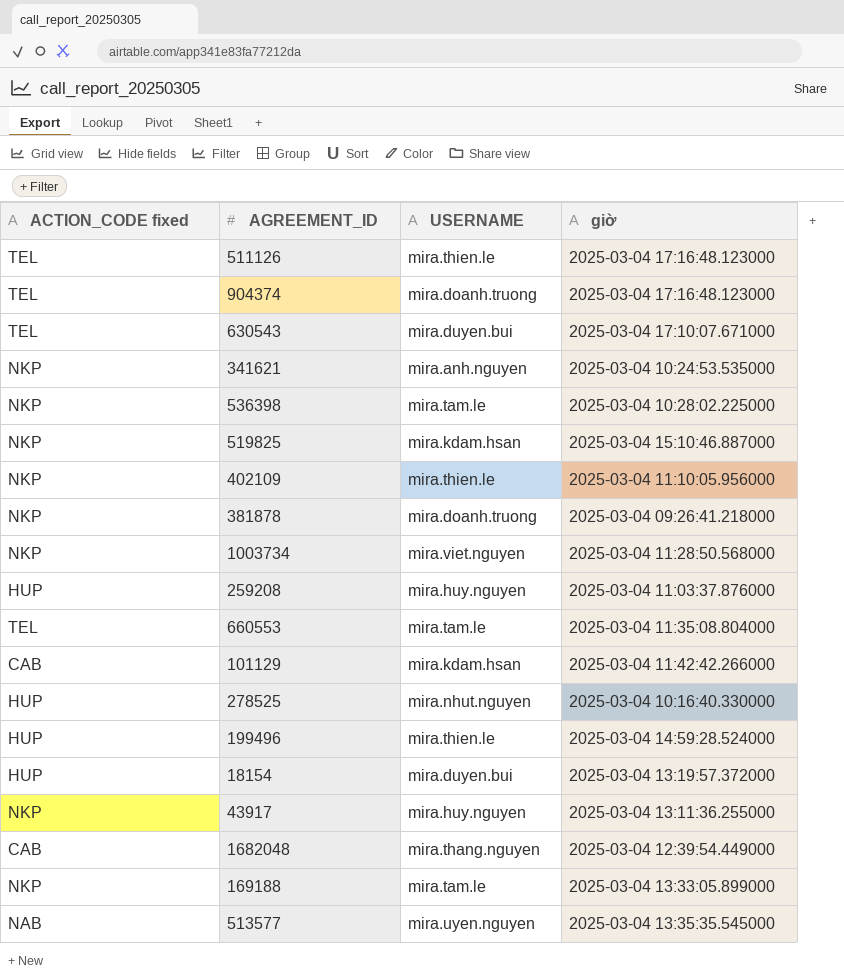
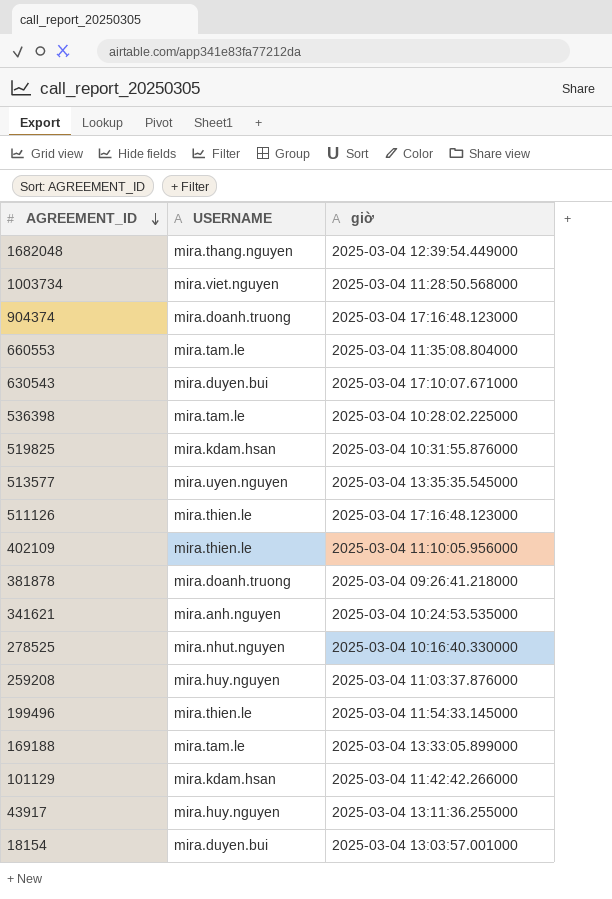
row order: none -> AGREEMENT_ID descending
column ACTION_CODE fixed | position: 1 -> none
519825 | giờ: 2025-03-04 15:10:46.887000 -> 2025-03-04 10:31:55.876000
199496 | giờ: 2025-03-04 14:59:28.524000 -> 2025-03-04 11:54:33.145000
18154 | giờ: 2025-03-04 13:19:57.372000 -> 2025-03-04 13:03:57.001000

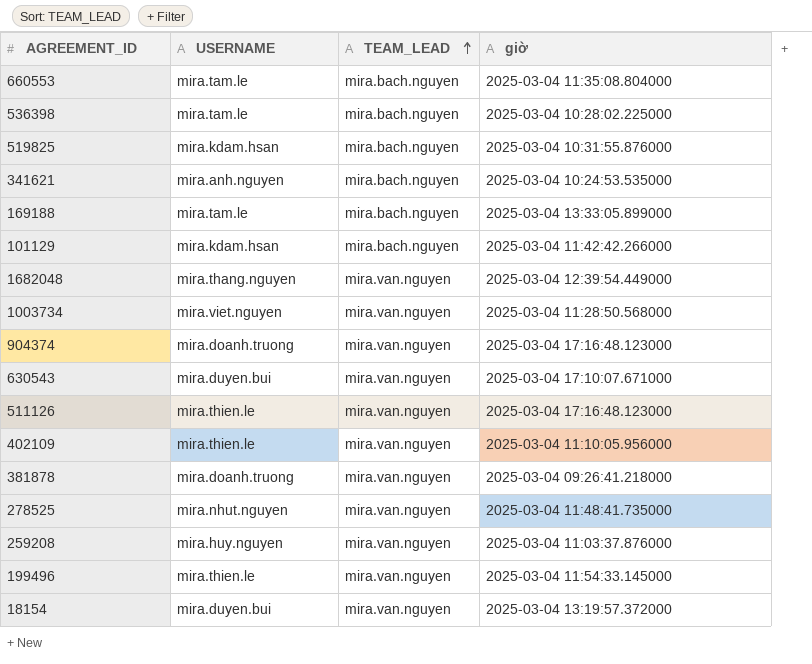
row order: AGREEMENT_ID descending -> TEAM_LEAD ascending
column TEAM_LEAD | position: none -> 3
row 513577: mira.uyen.nguyen | 2025-03-04 13:35:35.545000 -> none
row 43917: mira.huy.nguyen | 2025-03-04 13:11:36.255000 -> none
278525 | giờ: 2025-03-04 10:16:40.330000 -> 2025-03-04 11:48:41.735000
18154 | giờ: 2025-03-04 13:03:57.001000 -> 2025-03-04 13:19:57.372000

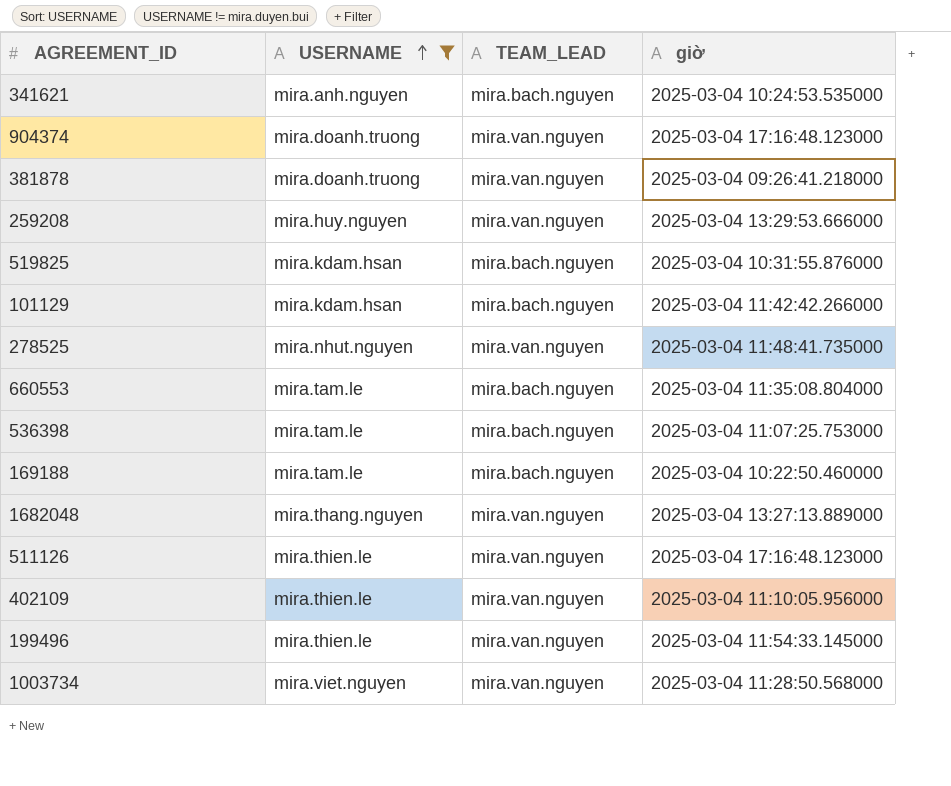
filter: none -> USERNAME != mira.duyen.bui
row order: TEAM_LEAD ascending -> USERNAME ascending
259208 | giờ: 2025-03-04 11:03:37.876000 -> 2025-03-04 13:29:53.666000
536398 | giờ: 2025-03-04 10:28:02.225000 -> 2025-03-04 11:07:25.753000
169188 | giờ: 2025-03-04 13:33:05.899000 -> 2025-03-04 10:22:50.460000
1682048 | giờ: 2025-03-04 12:39:54.449000 -> 2025-03-04 13:27:13.889000

